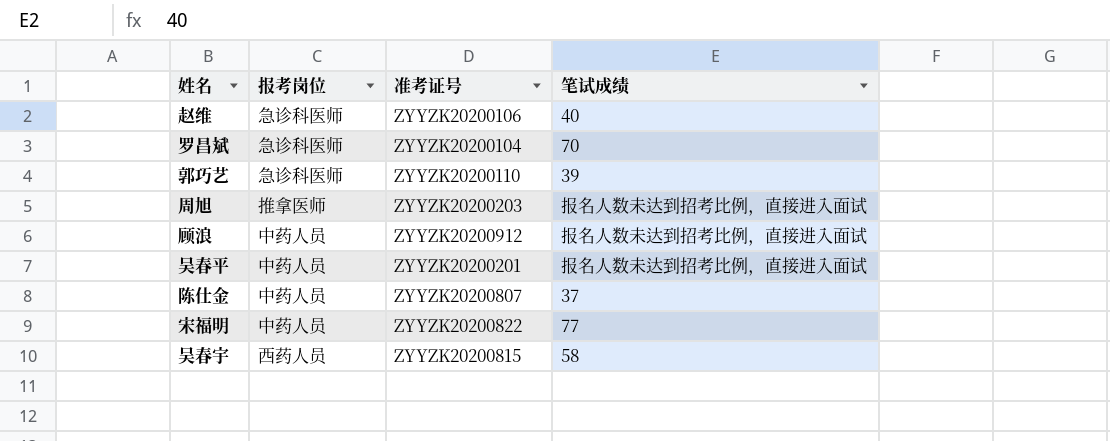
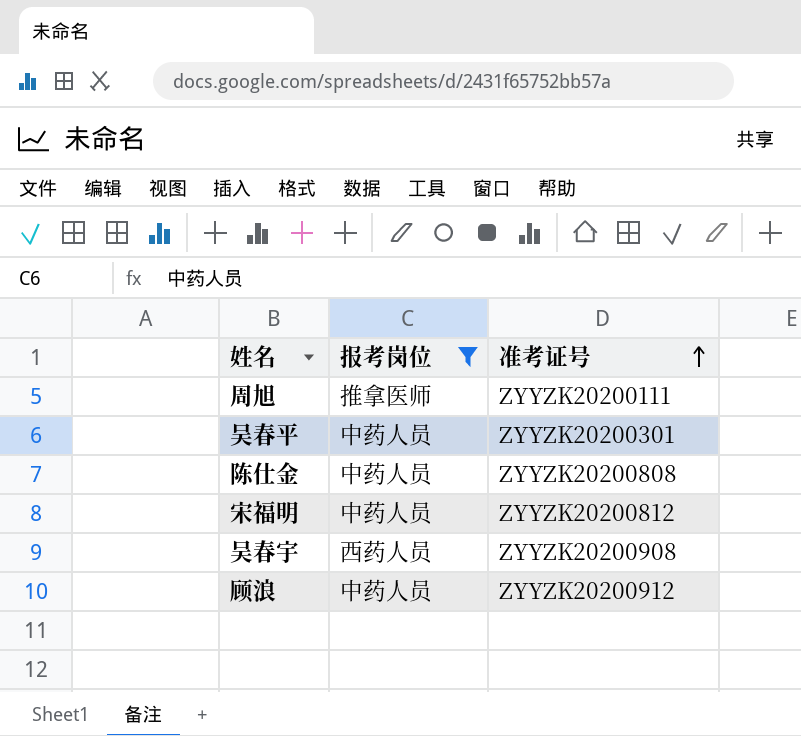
filter: none -> 报考岗位 != 急诊科医师
row order: none -> 准考证号 ascending
column 笔试成绩 | position: 4 -> none
周旭 | 准考证号: ZYYZK20200203 -> ZYYZK20200111
吴春平 | 准考证号: ZYYZK20200201 -> ZYYZK20200301
陈仕金 | 准考证号: ZYYZK20200807 -> ZYYZK20200808
宋福明 | 准考证号: ZYYZK20200822 -> ZYYZK20200812
吴春宇 | 准考证号: ZYYZK20200815 -> ZYYZK20200908

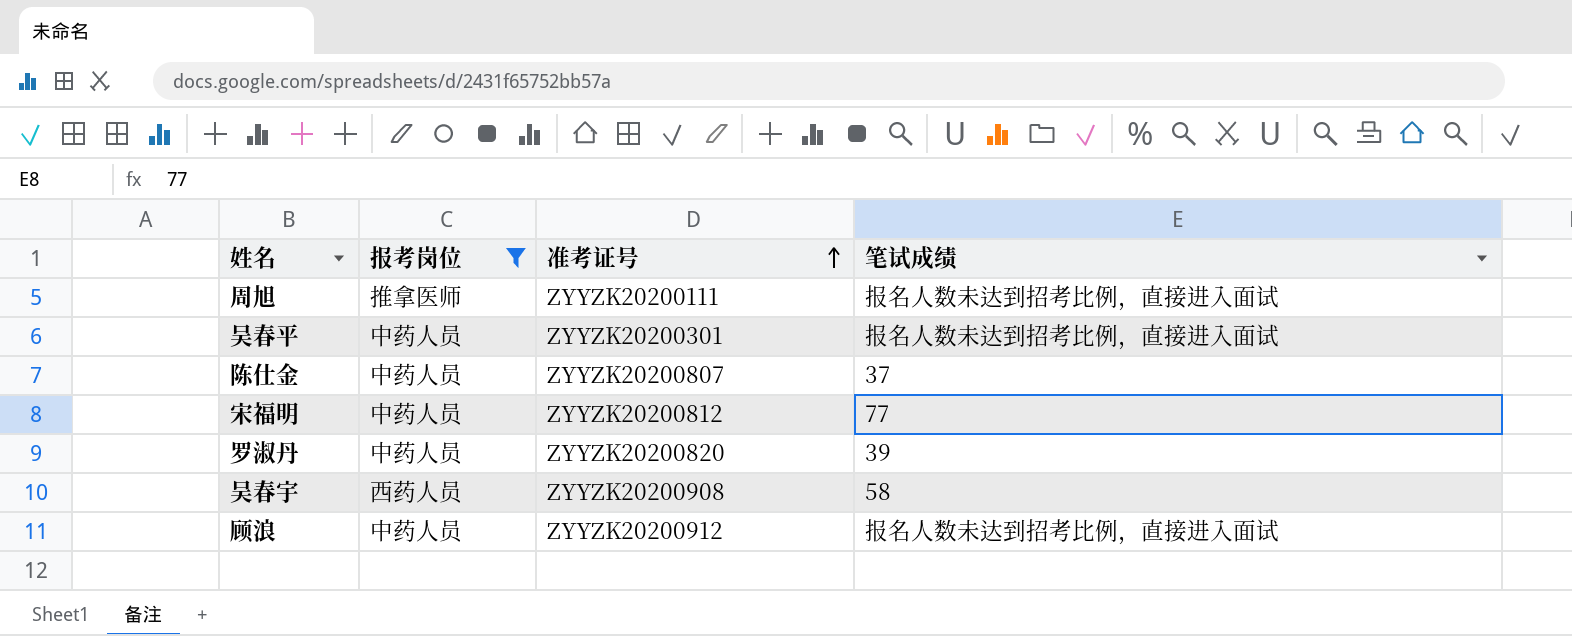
column 笔试成绩 | position: none -> 4
陈仕金 | 准考证号: ZYYZK20200808 -> ZYYZK20200807
row 罗淑丹: none -> 中药人员 | ZYYZK20200820 | 39

